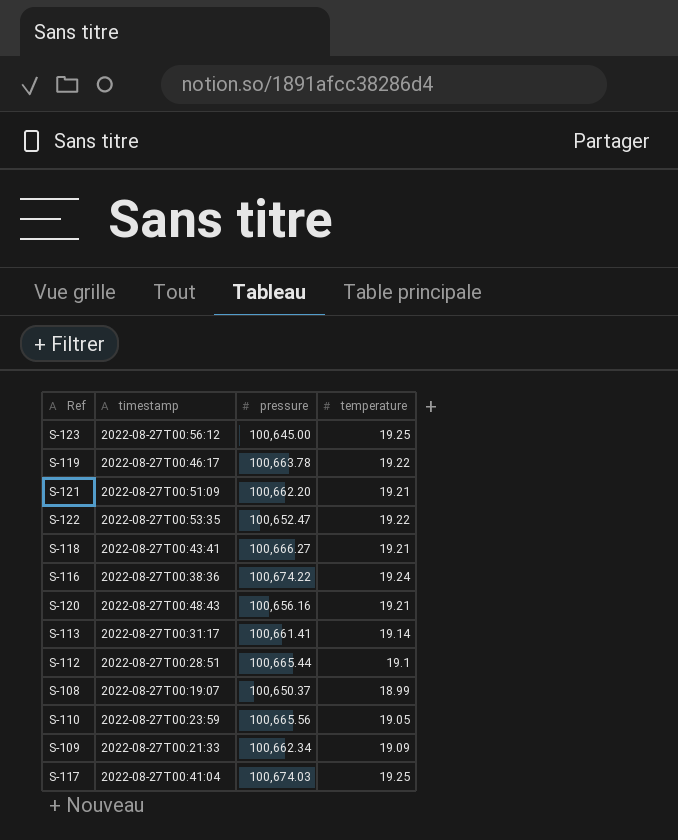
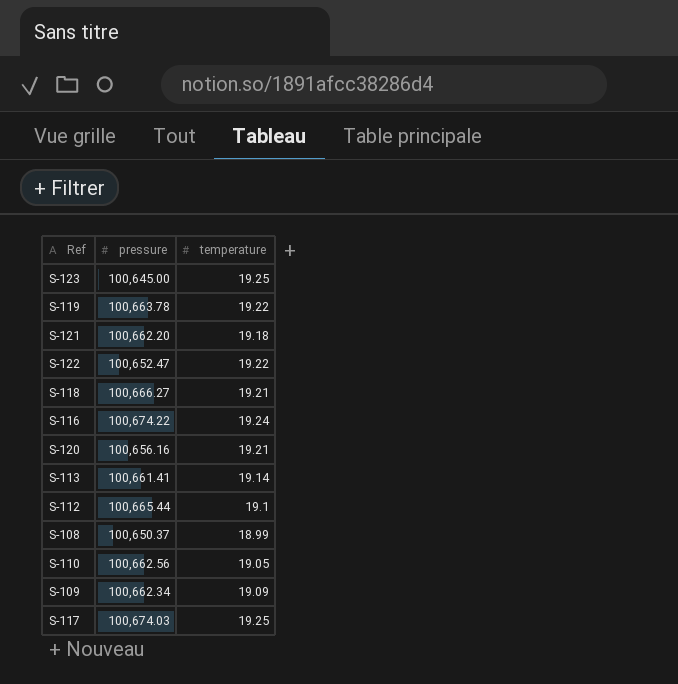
column timestamp | position: 2 -> none
S-121 | temperature: 19.21 -> 19.18
S-110 | pressure: 100,665.56 -> 100,662.56

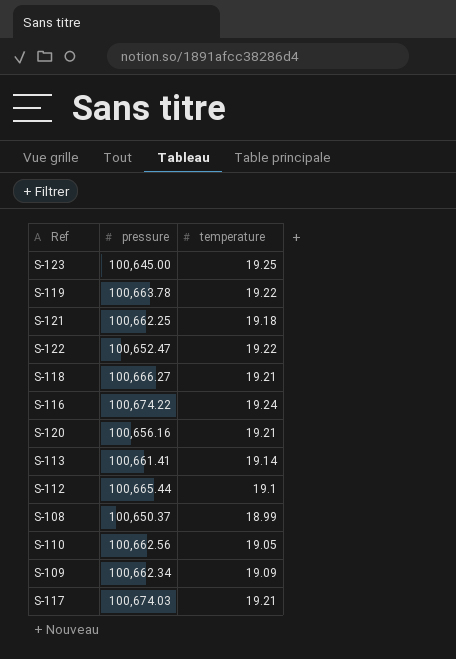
S-121 | pressure: 100,662.20 -> 100,662.25
S-117 | temperature: 19.25 -> 19.21

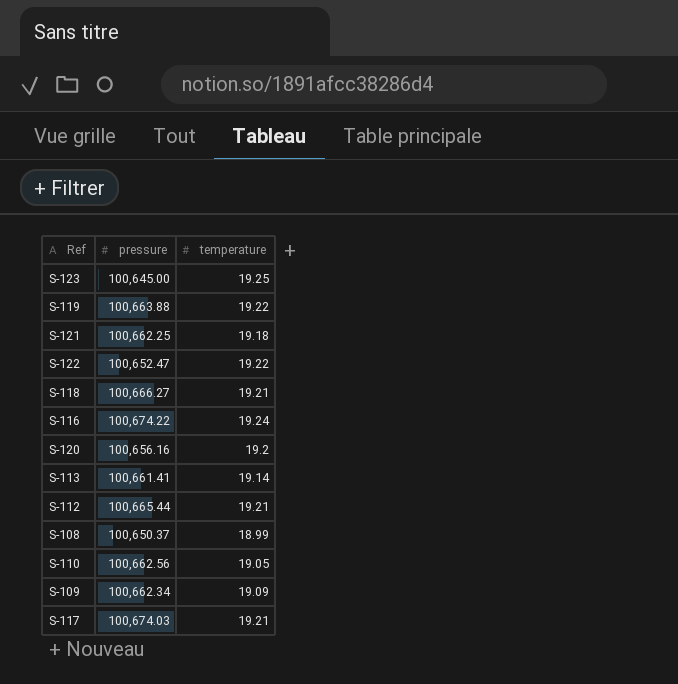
S-119 | pressure: 100,663.78 -> 100,663.88
S-120 | temperature: 19.21 -> 19.2
S-112 | temperature: 19.1 -> 19.21

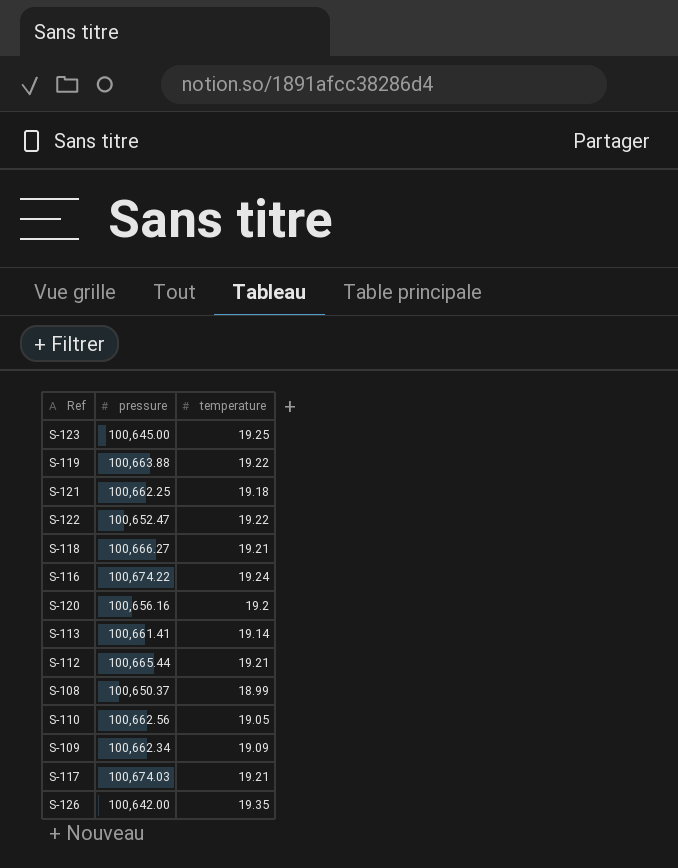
row S-126: none -> 100,642.00 | 19.35

